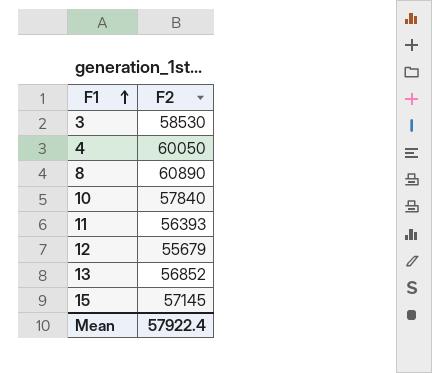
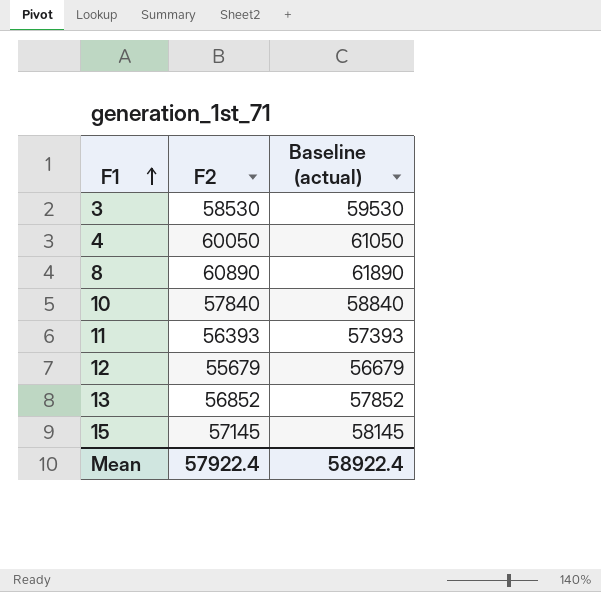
column Baseline (actual) | formula: none -> [F2] + 1000

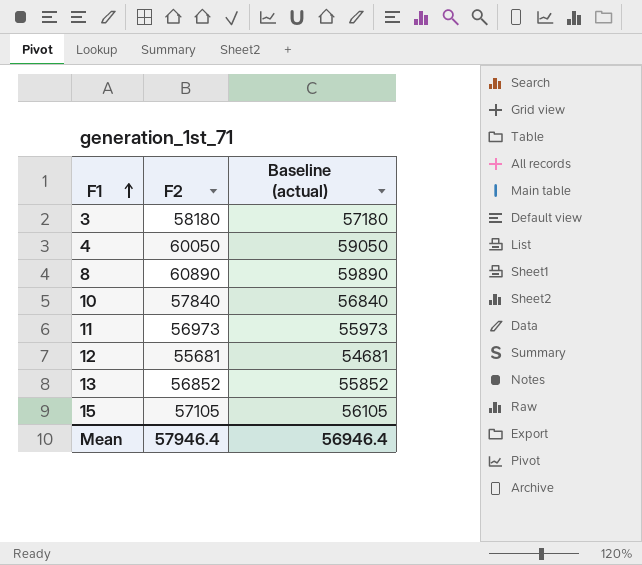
column Baseline (actual) | formula: [F2] + 1000 -> [F2] - 1000
3 | F2: 58530 -> 58180
11 | F2: 56393 -> 56973
12 | F2: 55679 -> 55681
15 | F2: 57145 -> 57105
Mean | F2: 57922.4 -> 57946.4
Mean | Baseline (actual): 58922.4 -> 56946.4

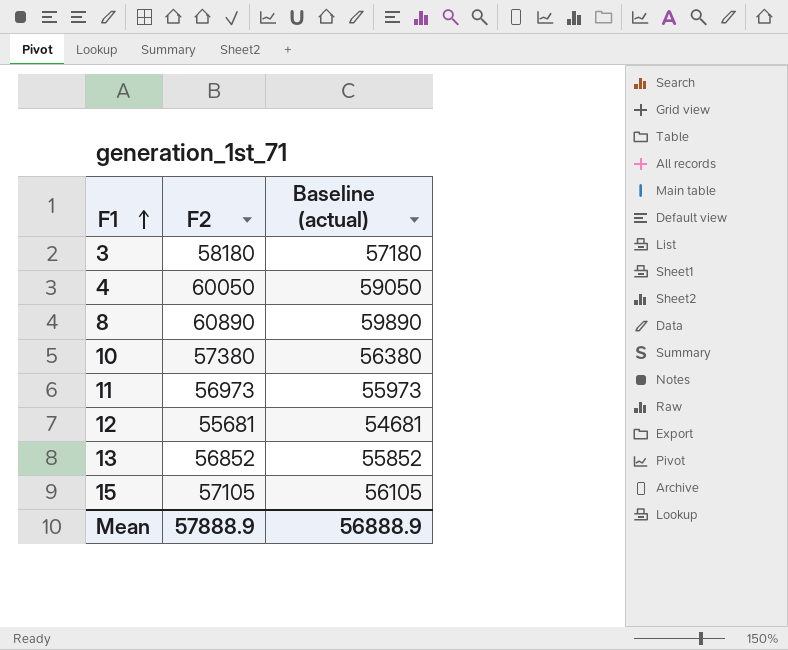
10 | F2: 57840 -> 57380
10 | Baseline (actual): 56840 -> 56380
Mean | F2: 57946.4 -> 57888.9
Mean | Baseline (actual): 56946.4 -> 56888.9

